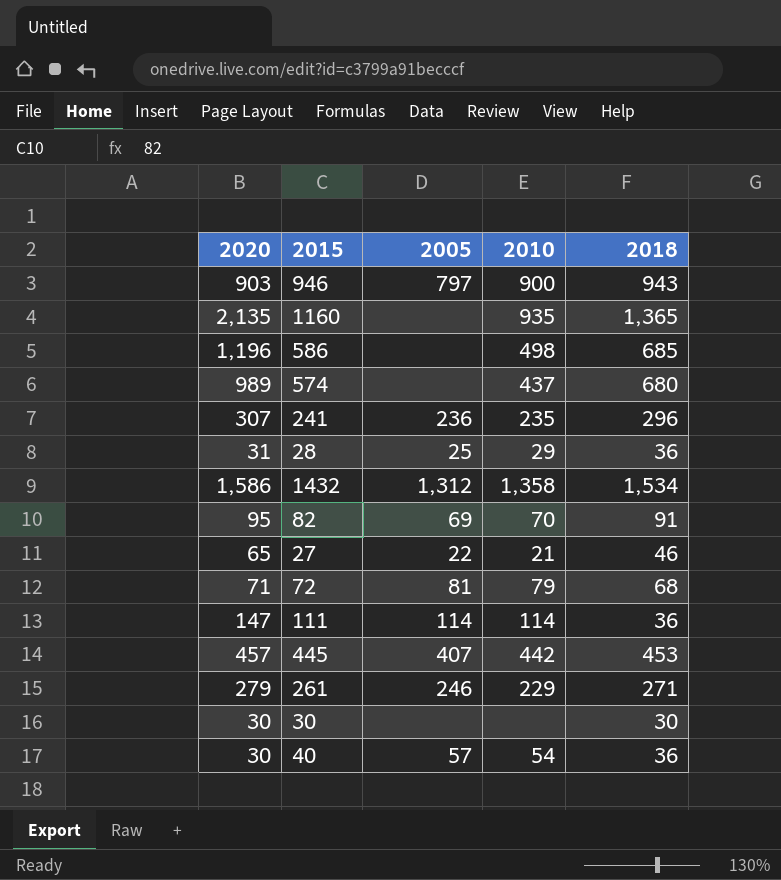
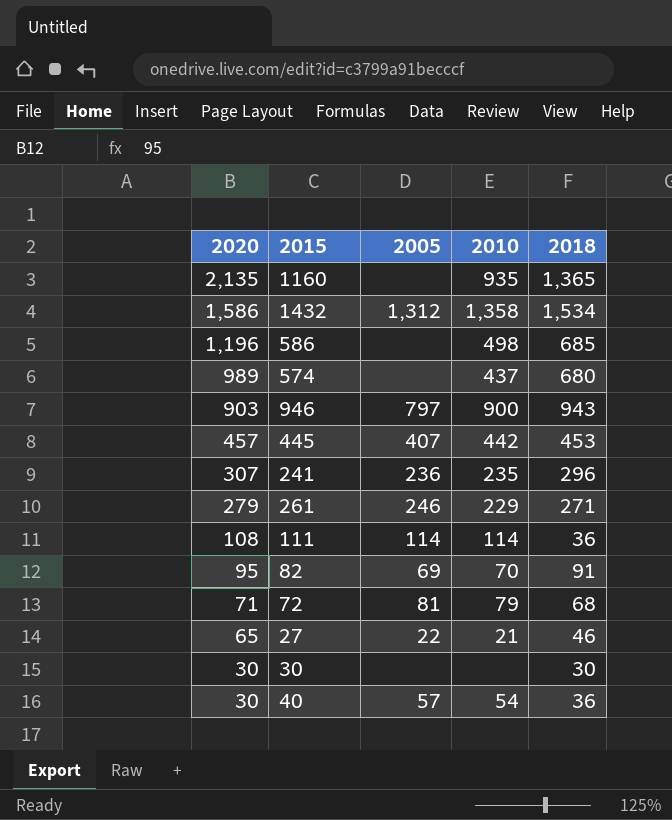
row order: none -> 2020 descending
row 28: 31 | 25 | 29 | 36 -> none
111 | 2020: 147 -> 108

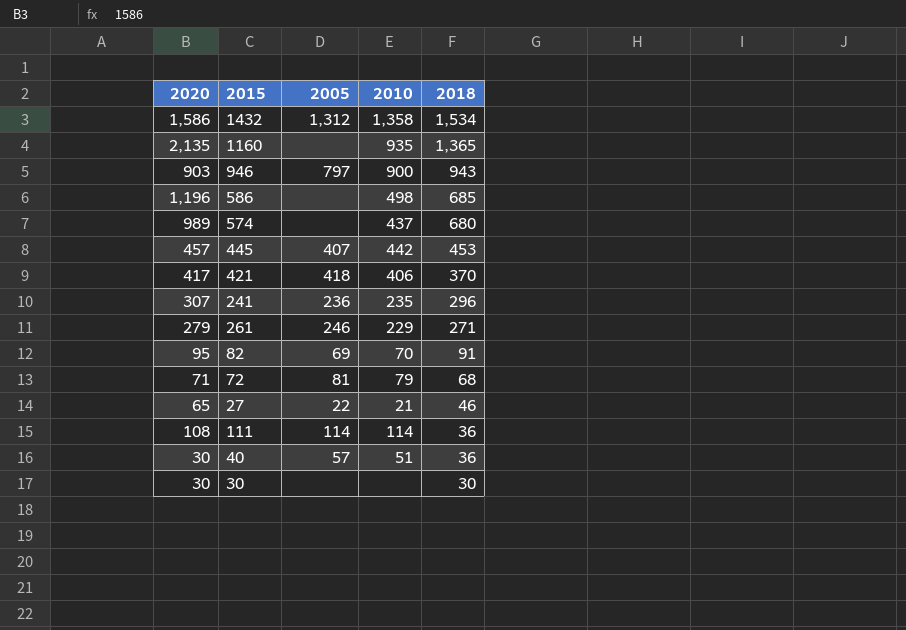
row order: 2020 descending -> 2018 descending
row 421: none -> 417 | 418 | 406 | 370
40 | 2010: 54 -> 51

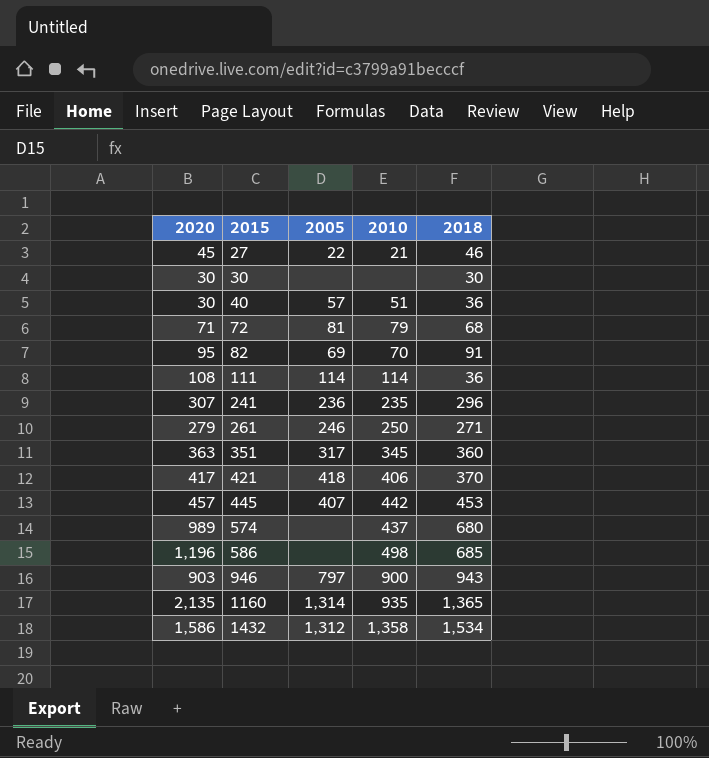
row order: 2018 descending -> 2015 ascending
27 | 2020: 65 -> 45
261 | 2010: 229 -> 250
row 351: none -> 363 | 317 | 345 | 360
1160 | 2005: none -> 1,314

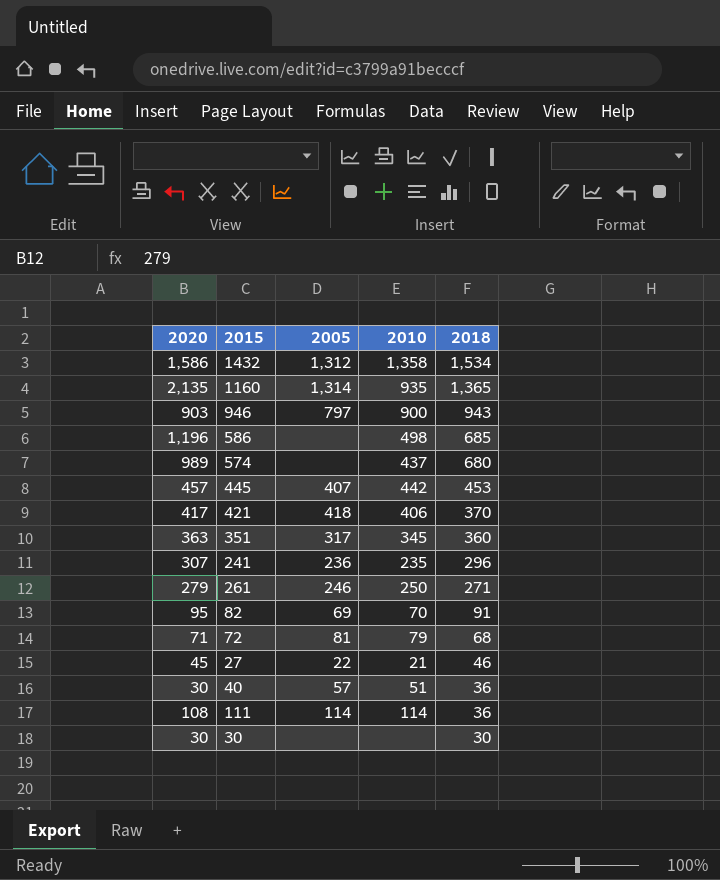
row order: 2015 ascending -> 2018 descending

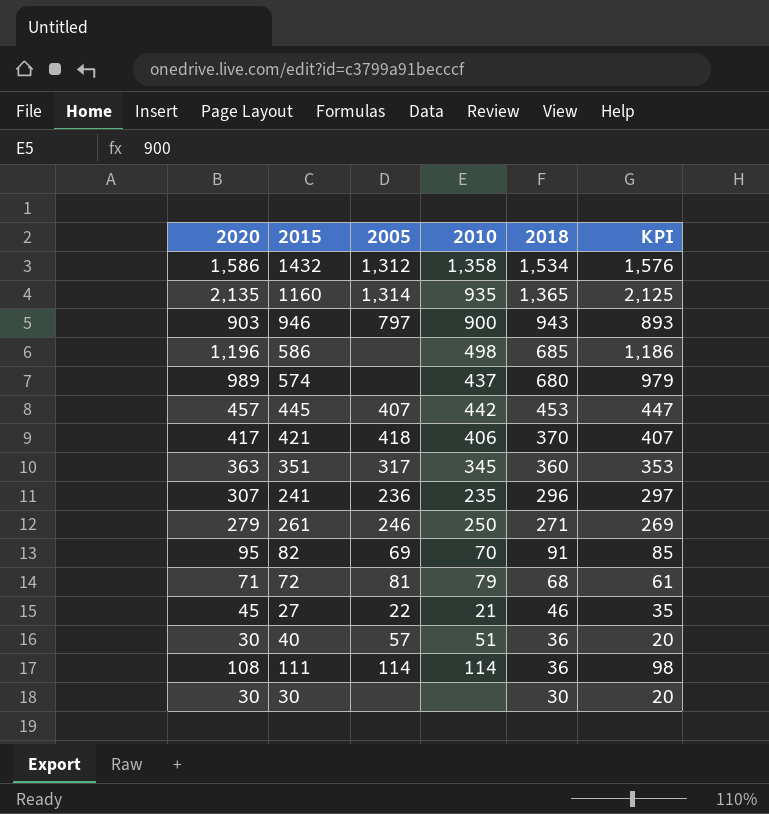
column KPI | formula: none -> [2020] - 10

